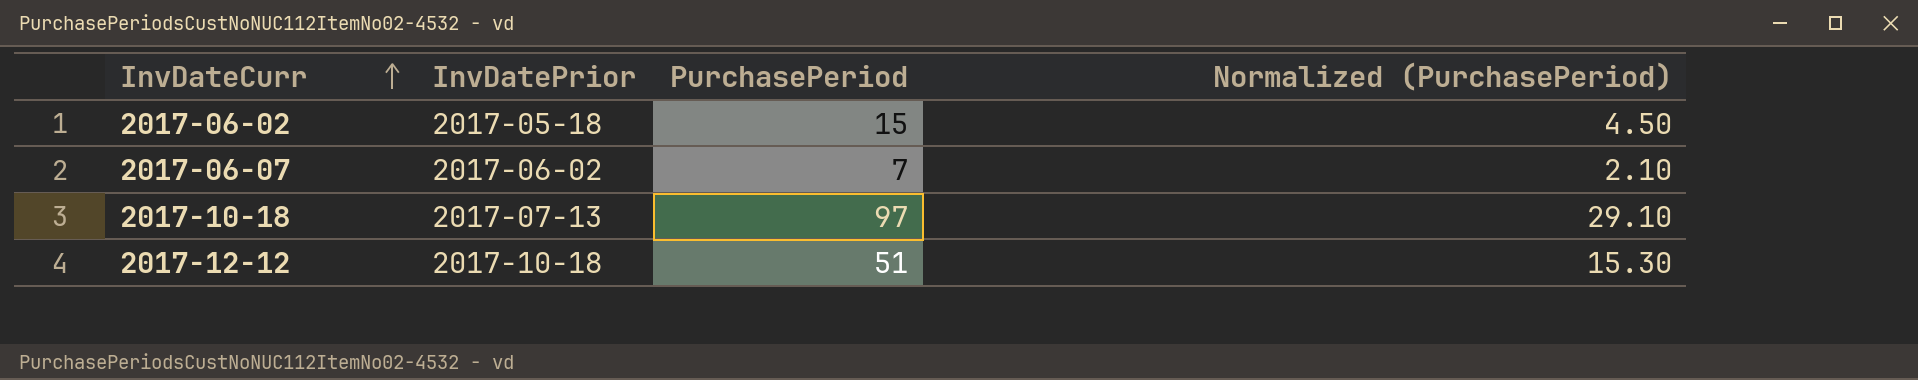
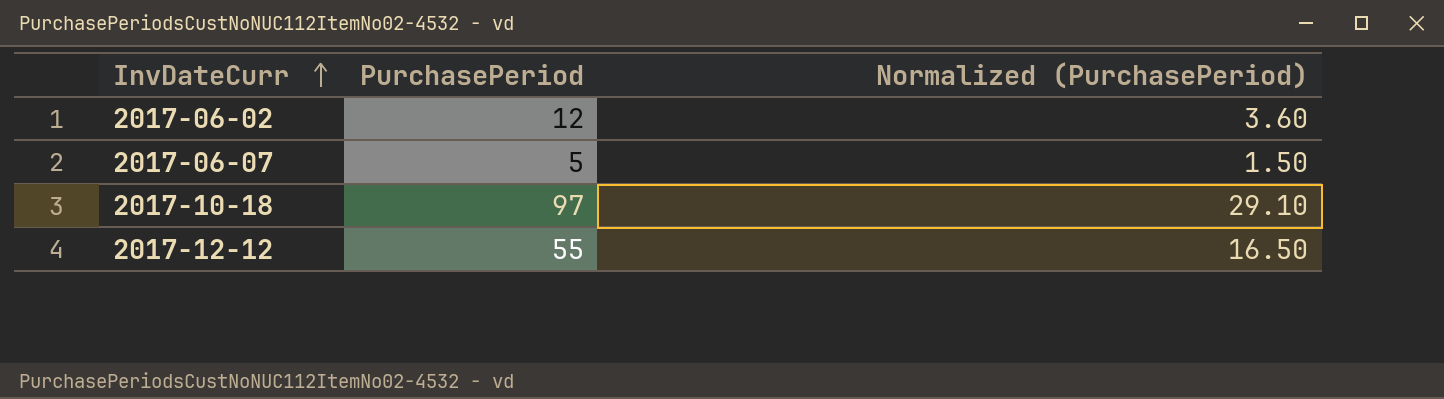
column InvDatePrior | position: 2 -> none
2017-06-02 | PurchasePeriod: 15 -> 12
2017-06-02 | Normalized (PurchasePeriod): 4.50 -> 3.60
2017-06-07 | PurchasePeriod: 7 -> 5
2017-06-07 | Normalized (PurchasePeriod): 2.10 -> 1.50
2017-12-12 | PurchasePeriod: 51 -> 55
2017-12-12 | Normalized (PurchasePeriod): 15.30 -> 16.50

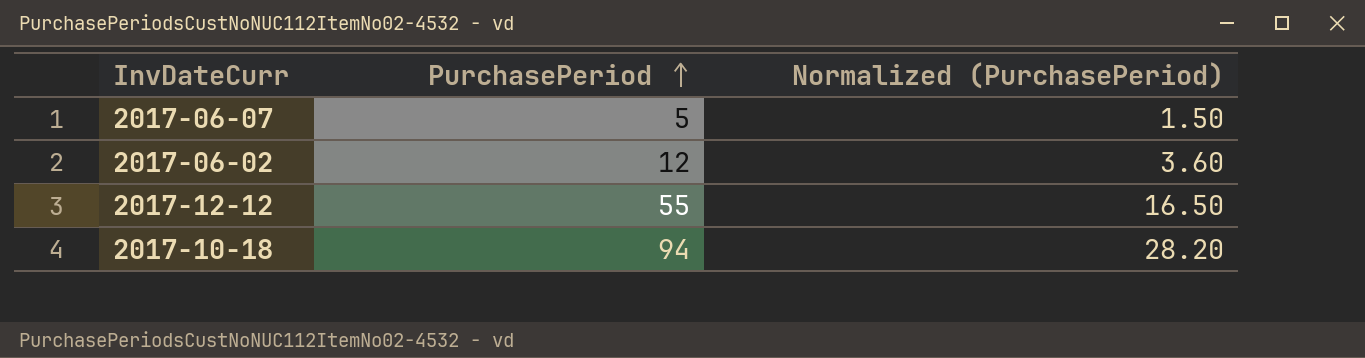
row order: InvDateCurr ascending -> PurchasePeriod ascending
2017-10-18 | PurchasePeriod: 97 -> 94
2017-10-18 | Normalized (PurchasePeriod): 29.10 -> 28.20

